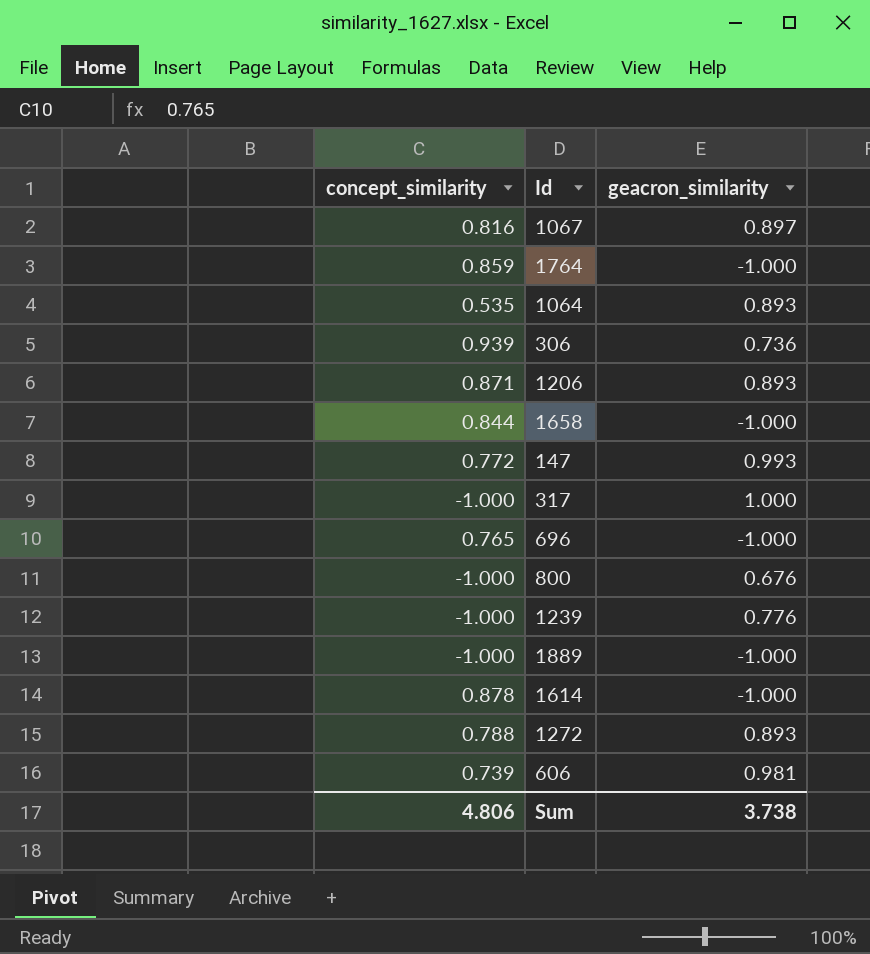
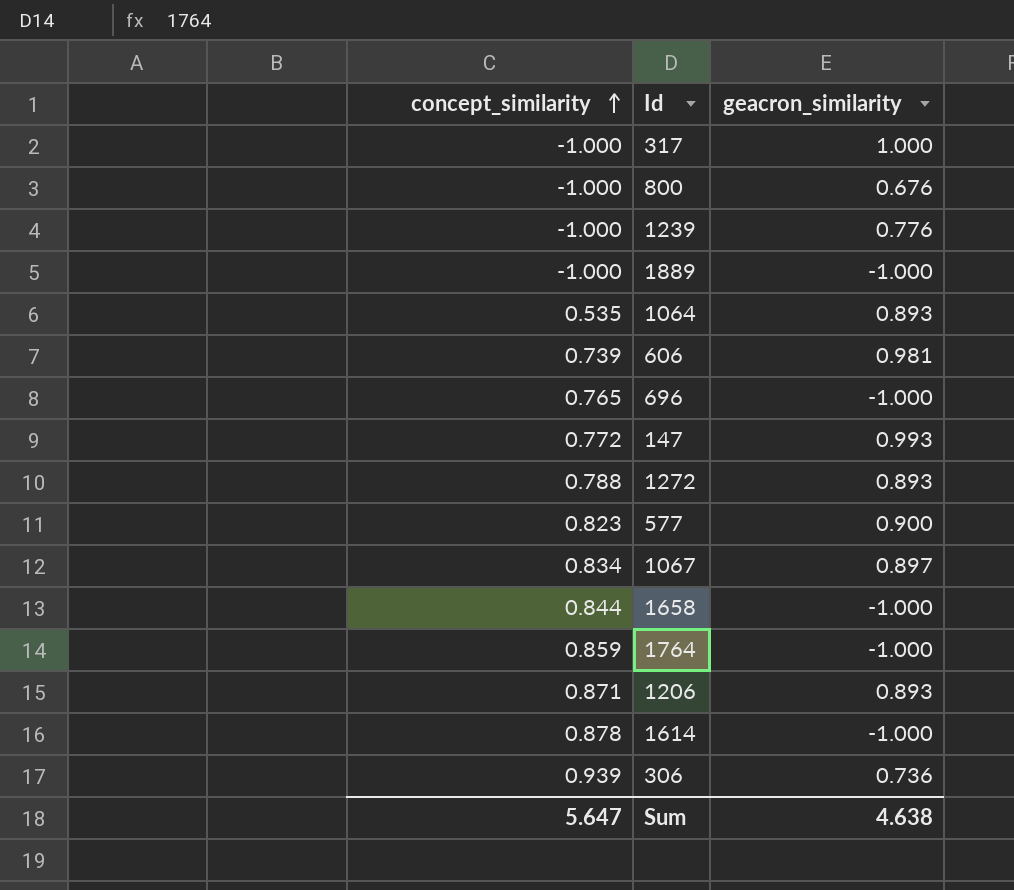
row order: none -> concept_similarity ascending
row 577: none -> 0.823 | 0.900
1067 | concept_similarity: 0.816 -> 0.834
Sum | concept_similarity: 4.806 -> 5.647
Sum | geacron_similarity: 3.738 -> 4.638

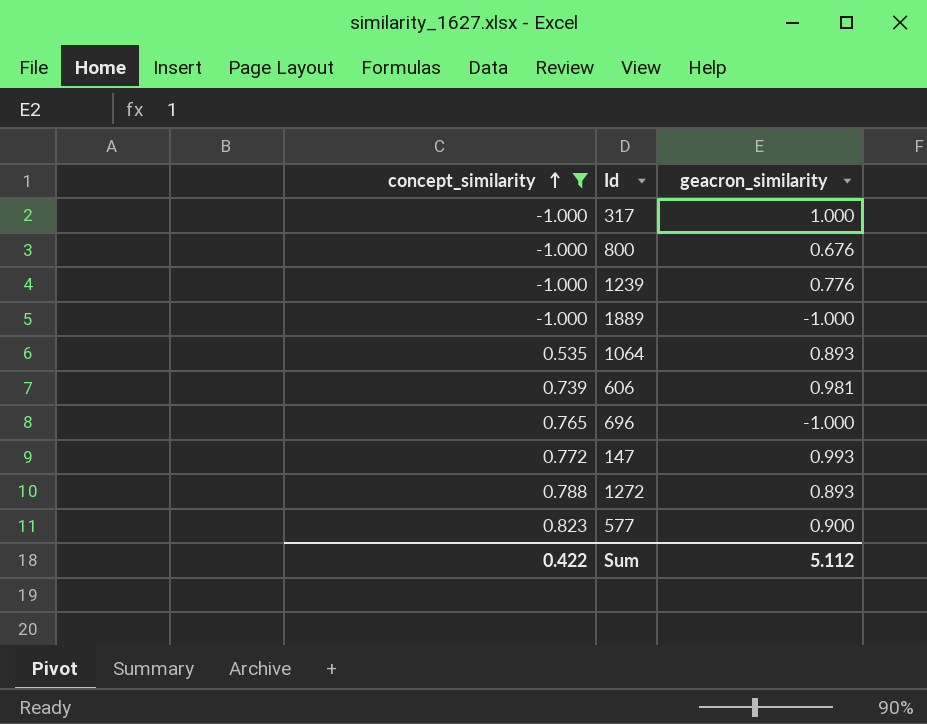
filter: none -> concept_similarity <= 0.823
Sum | concept_similarity: 5.647 -> 0.422
Sum | geacron_similarity: 4.638 -> 5.112

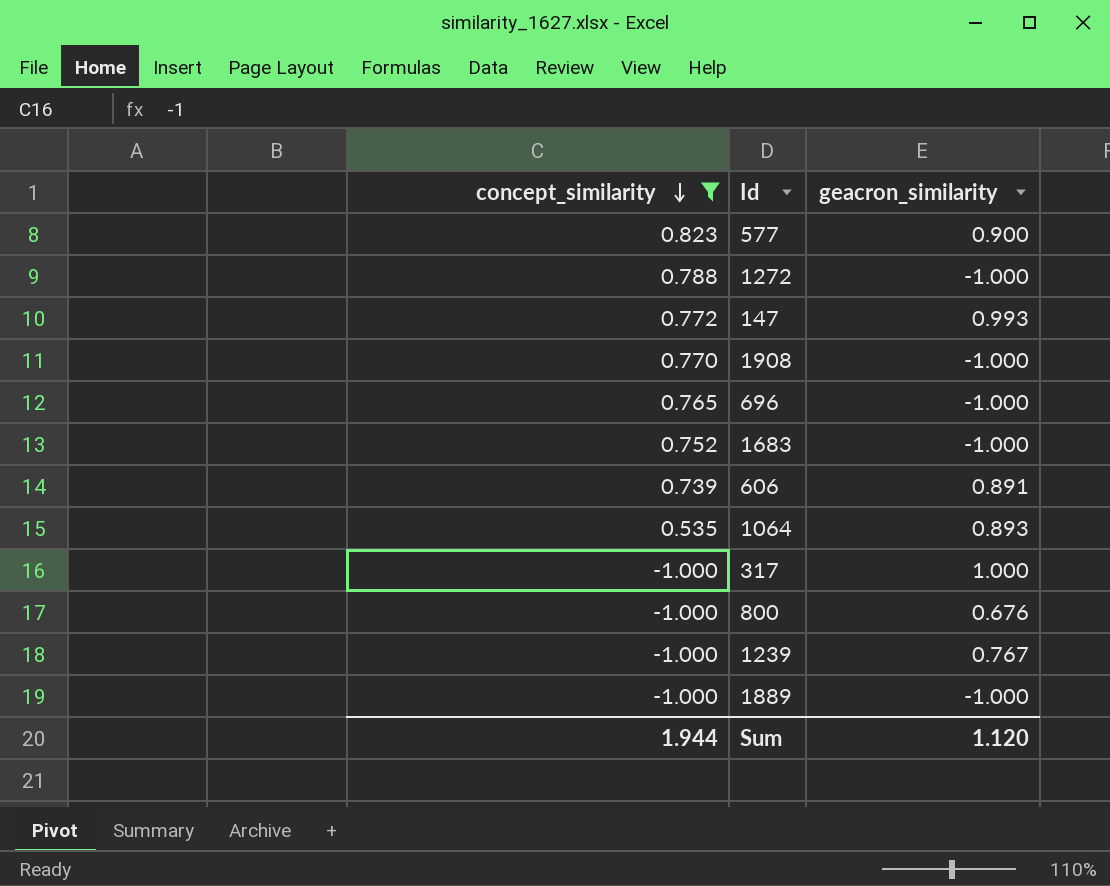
row order: concept_similarity ascending -> concept_similarity descending
1272 | geacron_similarity: 0.893 -> -1.000
row 1908: none -> 0.770 | -1.000
row 1683: none -> 0.752 | -1.000
606 | geacron_similarity: 0.981 -> 0.891
1239 | geacron_similarity: 0.776 -> 0.767
Sum | concept_similarity: 0.422 -> 1.944
Sum | geacron_similarity: 5.112 -> 1.120

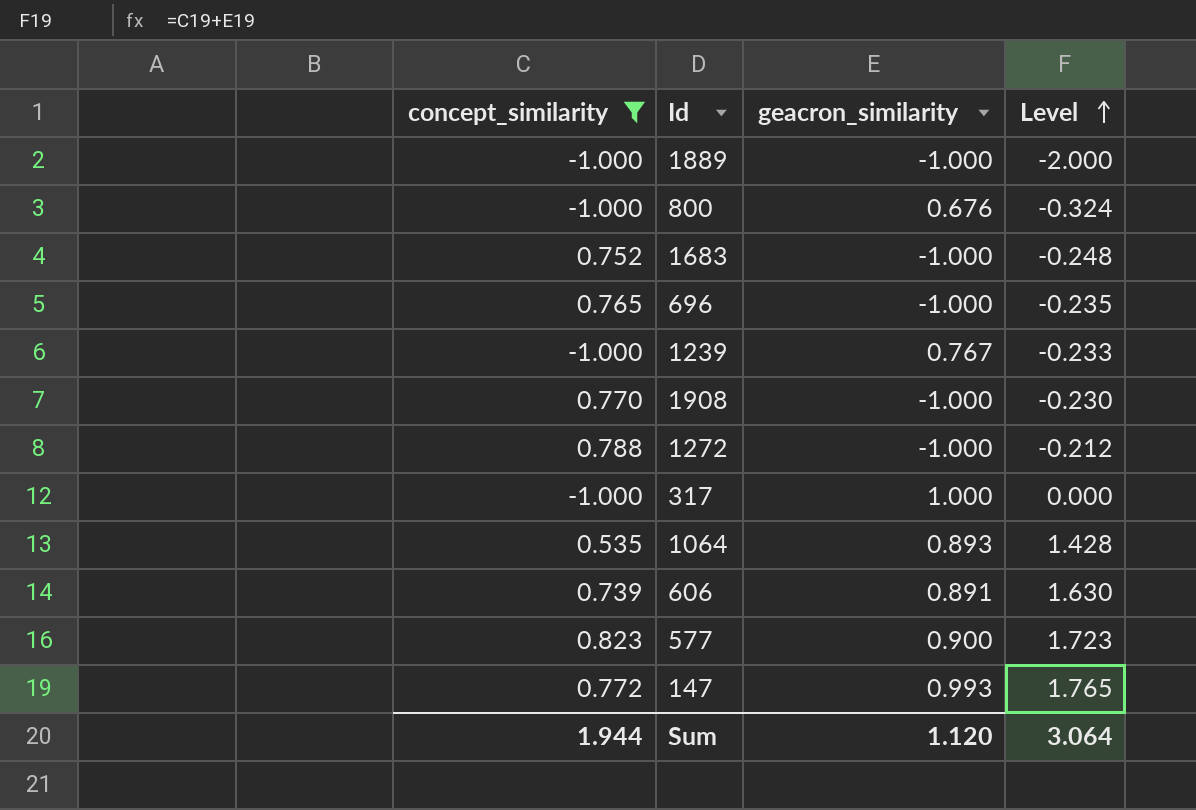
row order: concept_similarity descending -> Level ascending
column Level | formula: none -> [concept_similarity] + [geacron_similarity]

